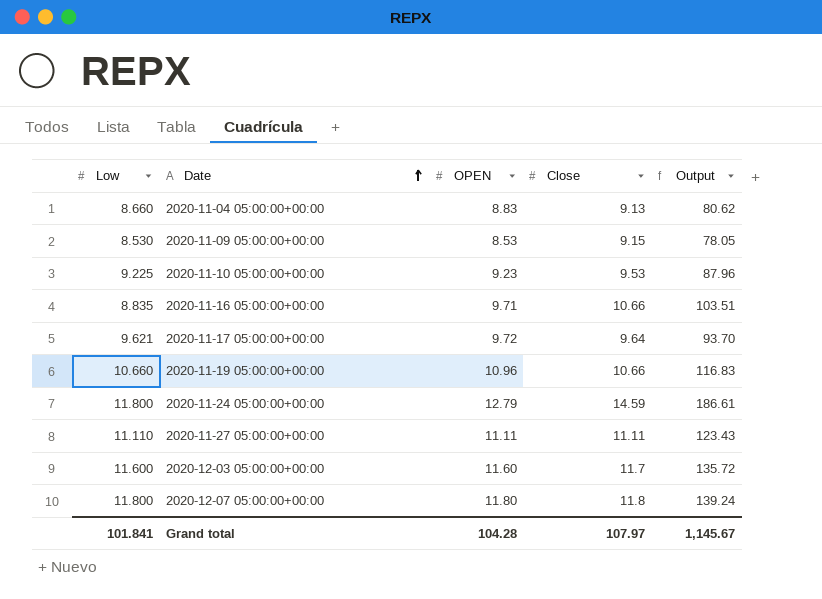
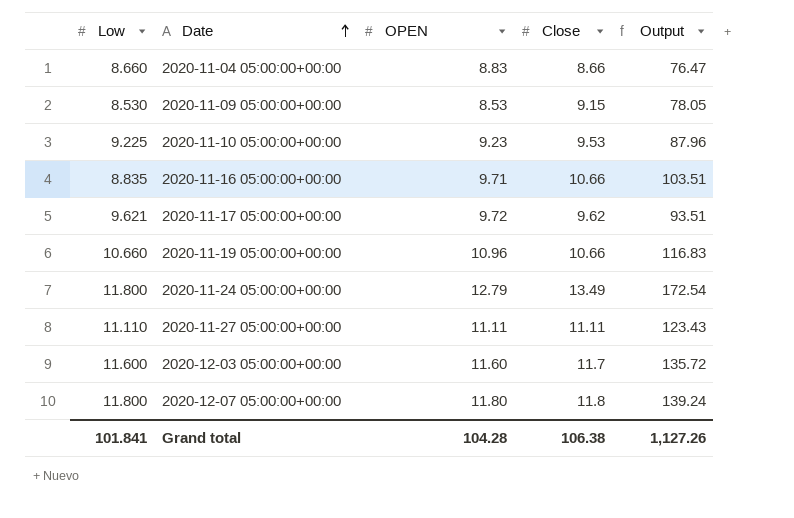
2020-11-04 05:00:00+00:00 | Close: 9.13 -> 8.66
2020-11-04 05:00:00+00:00 | Output: 80.62 -> 76.47
2020-11-17 05:00:00+00:00 | Close: 9.64 -> 9.62
2020-11-17 05:00:00+00:00 | Output: 93.70 -> 93.51
2020-11-24 05:00:00+00:00 | Close: 14.59 -> 13.49
2020-11-24 05:00:00+00:00 | Output: 186.61 -> 172.54
Grand total | Close: 107.97 -> 106.38
Grand total | Output: 1,145.67 -> 1,127.26

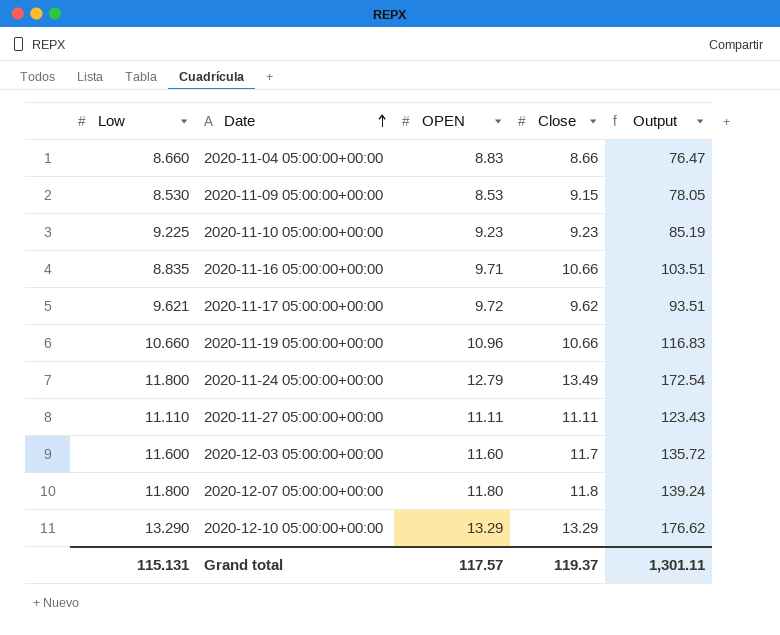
2020-11-10 05:00:00+00:00 | Close: 9.53 -> 9.23
2020-11-10 05:00:00+00:00 | Output: 87.96 -> 85.19
row 2020-12-10 05:00:00+00:00: none -> 13.290 | 13.29 | 13.29 | 176.62
Grand total | Low: 101.841 -> 115.131
Grand total | OPEN: 104.28 -> 117.57
Grand total | Close: 106.38 -> 119.37
Grand total | Output: 1,127.26 -> 1,301.11

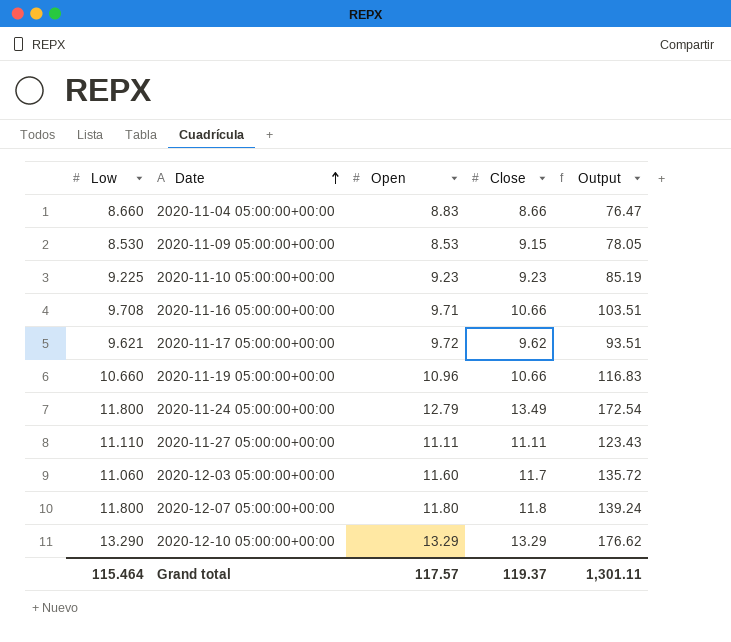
column name: OPEN -> Open
2020-11-16 05:00:00+00:00 | Low: 8.835 -> 9.708
2020-12-03 05:00:00+00:00 | Low: 11.600 -> 11.060
Grand total | Low: 115.131 -> 115.464

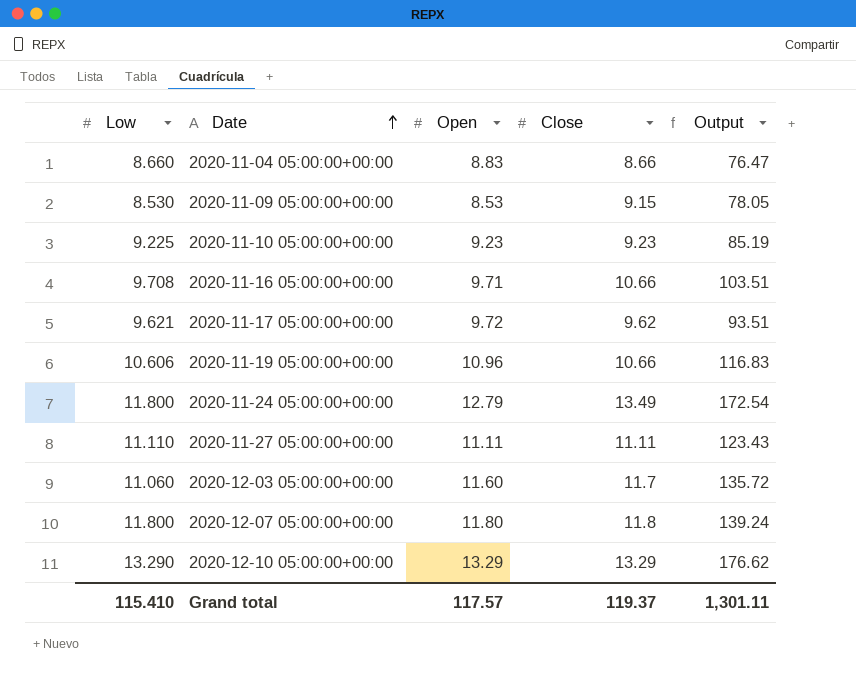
2020-11-19 05:00:00+00:00 | Low: 10.660 -> 10.606
Grand total | Low: 115.464 -> 115.410

